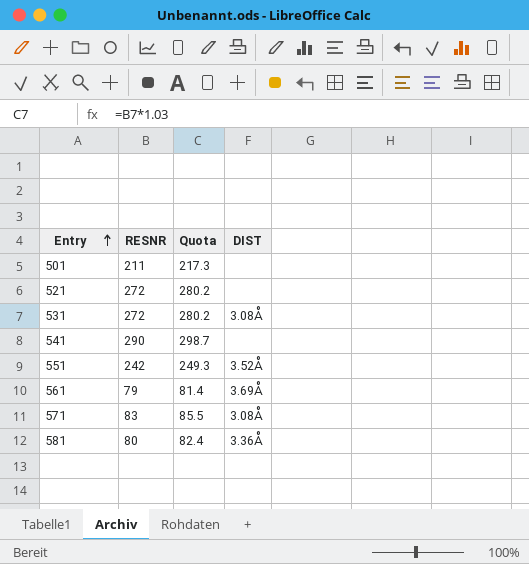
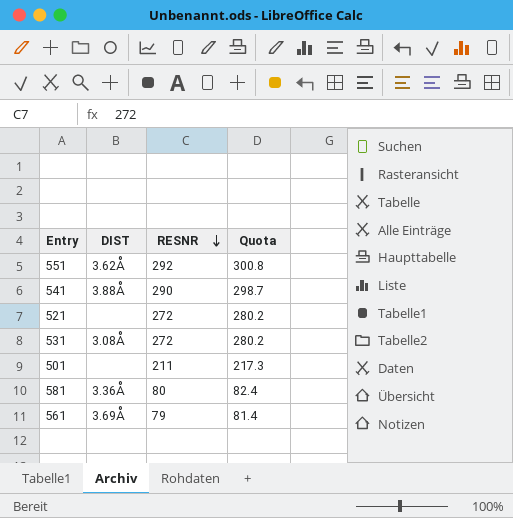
row order: Entry ascending -> RESNR descending
column DIST | position: 4 -> 2
row 571: 83 | 85.5 | 3.08Å -> none
551 | DIST: 3.52Å -> 3.62Å
551 | RESNR: 242 -> 292
551 | Quota: 249.3 -> 300.8
541 | DIST: none -> 3.88Å

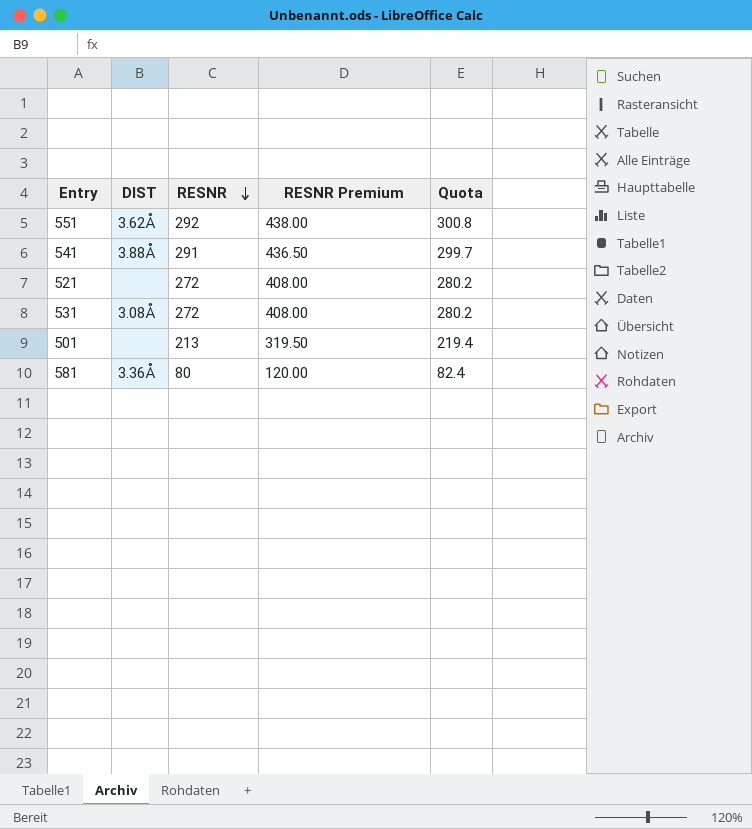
column RESNR Premium | formula: none -> [RESNR] * 1.5
row 561: 3.69Å | 79 | 81.4 -> none
541 | RESNR: 290 -> 291
541 | Quota: 298.7 -> 299.7
501 | RESNR: 211 -> 213
501 | Quota: 217.3 -> 219.4

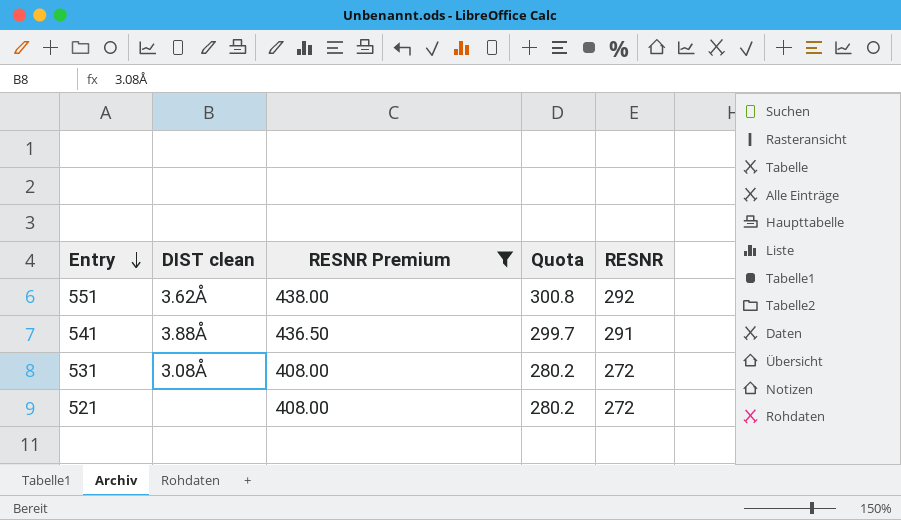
filter: none -> RESNR Premium >= 408.00
row order: RESNR descending -> Entry descending
column name: DIST -> DIST clean
column RESNR | position: 3 -> 5

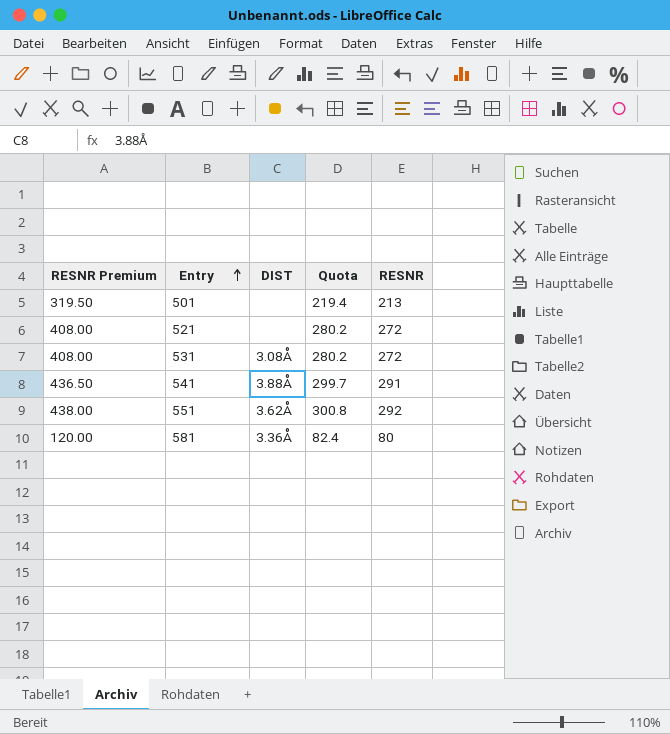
filter: RESNR Premium >= 408.00 -> none
row order: Entry descending -> Entry ascending
column RESNR Premium | position: 3 -> 1
column name: DIST clean -> DIST

